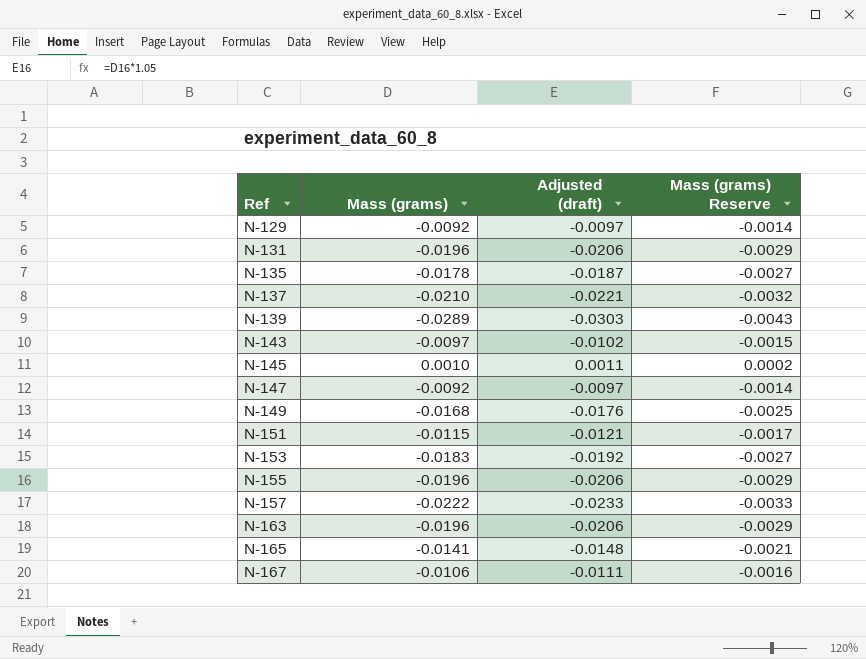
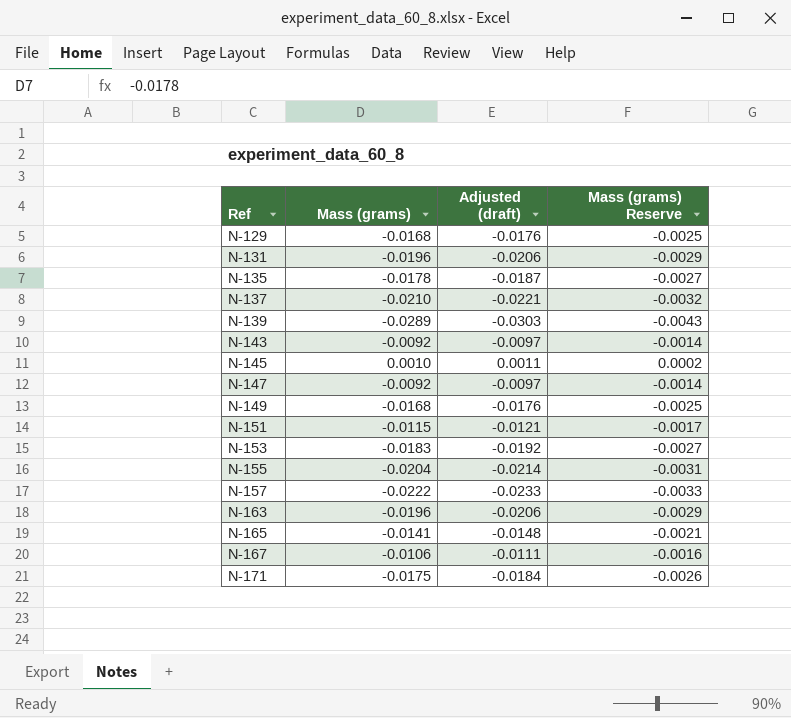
N-129 | Mass (grams): -0.0092 -> -0.0168
N-129 | Adjusted (draft): -0.0097 -> -0.0176
N-129 | Mass (grams) Reserve: -0.0014 -> -0.0025
N-143 | Mass (grams): -0.0097 -> -0.0092
N-143 | Adjusted (draft): -0.0102 -> -0.0097
N-143 | Mass (grams) Reserve: -0.0015 -> -0.0014
N-155 | Mass (grams): -0.0196 -> -0.0204
N-155 | Adjusted (draft): -0.0206 -> -0.0214
N-155 | Mass (grams) Reserve: -0.0029 -> -0.0031
row N-171: none -> -0.0175 | -0.0184 | -0.0026

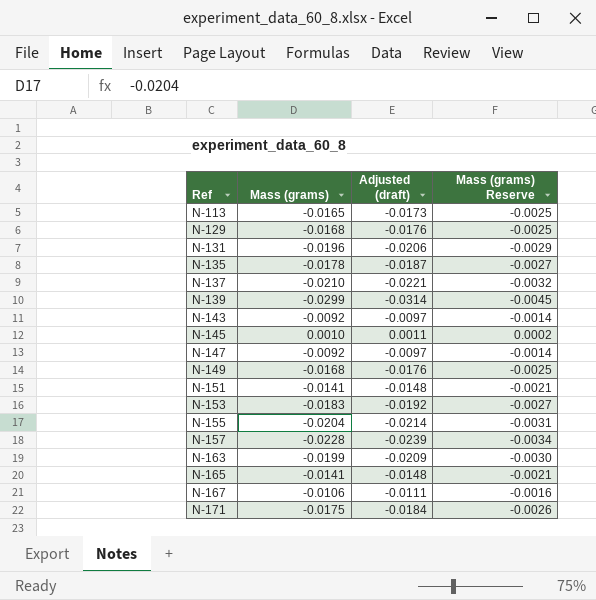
row N-113: none -> -0.0165 | -0.0173 | -0.0025
N-139 | Mass (grams): -0.0289 -> -0.0299
N-139 | Adjusted (draft): -0.0303 -> -0.0314
N-139 | Mass (grams) Reserve: -0.0043 -> -0.0045
N-151 | Mass (grams): -0.0115 -> -0.0141
N-151 | Adjusted (draft): -0.0121 -> -0.0148
N-151 | Mass (grams) Reserve: -0.0017 -> -0.0021
N-157 | Mass (grams): -0.0222 -> -0.0228
N-157 | Adjusted (draft): -0.0233 -> -0.0239
N-157 | Mass (grams) Reserve: -0.0033 -> -0.0034
N-163 | Mass (grams): -0.0196 -> -0.0199
N-163 | Adjusted (draft): -0.0206 -> -0.0209
N-163 | Mass (grams) Reserve: -0.0029 -> -0.0030

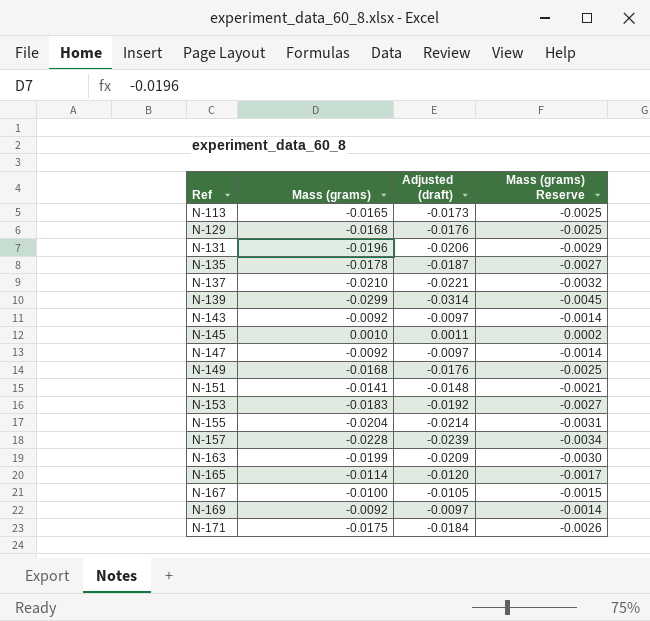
N-165 | Mass (grams): -0.0141 -> -0.0114
N-165 | Adjusted (draft): -0.0148 -> -0.0120
N-165 | Mass (grams) Reserve: -0.0021 -> -0.0017
N-167 | Mass (grams): -0.0106 -> -0.0100
N-167 | Adjusted (draft): -0.0111 -> -0.0105
N-167 | Mass (grams) Reserve: -0.0016 -> -0.0015
row N-169: none -> -0.0092 | -0.0097 | -0.0014

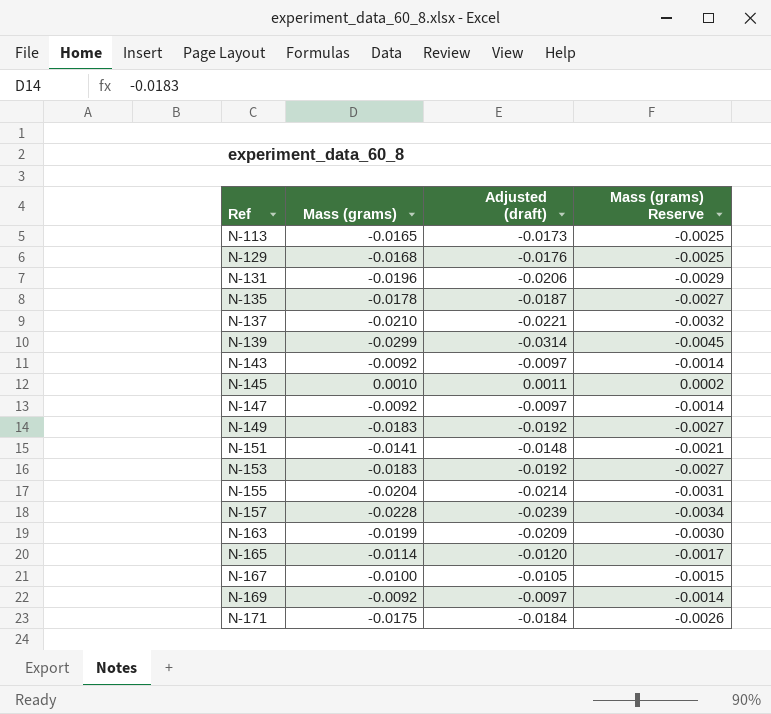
N-149 | Mass (grams): -0.0168 -> -0.0183
N-149 | Adjusted (draft): -0.0176 -> -0.0192
N-149 | Mass (grams) Reserve: -0.0025 -> -0.0027

